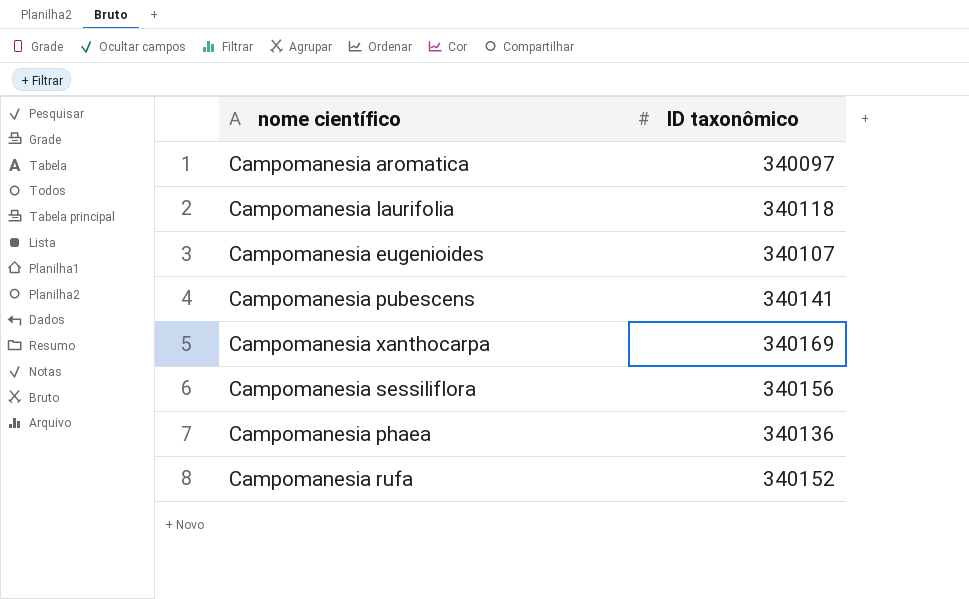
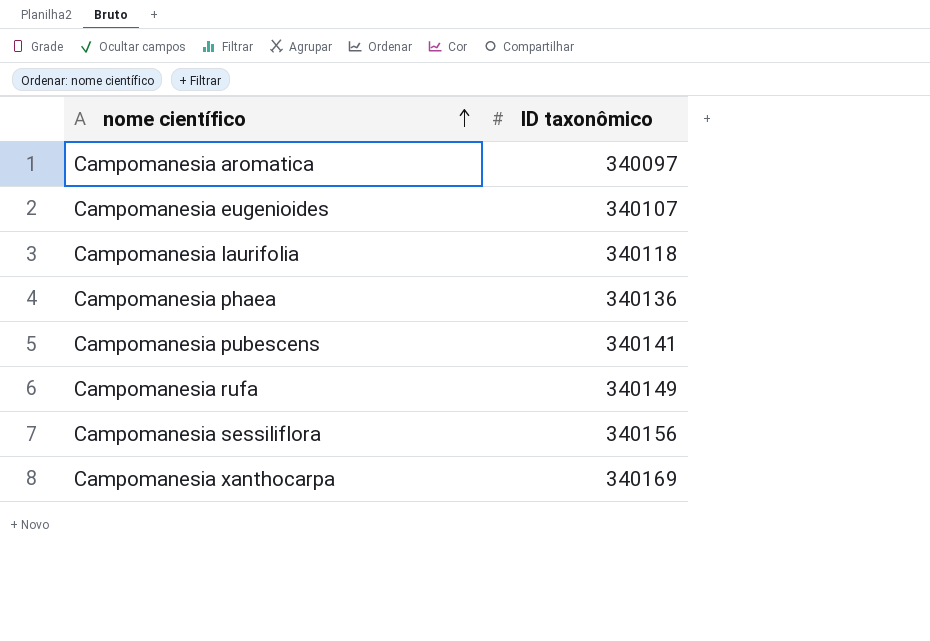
row order: none -> nome científico ascending
Campomanesia rufa | ID taxonômico: 340152 -> 340149

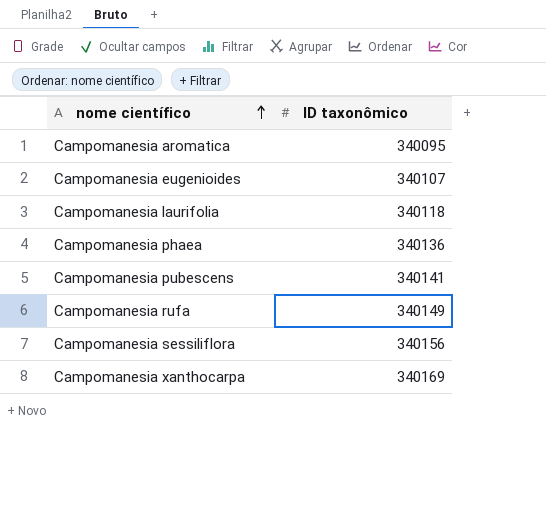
Campomanesia aromatica | ID taxonômico: 340097 -> 340095

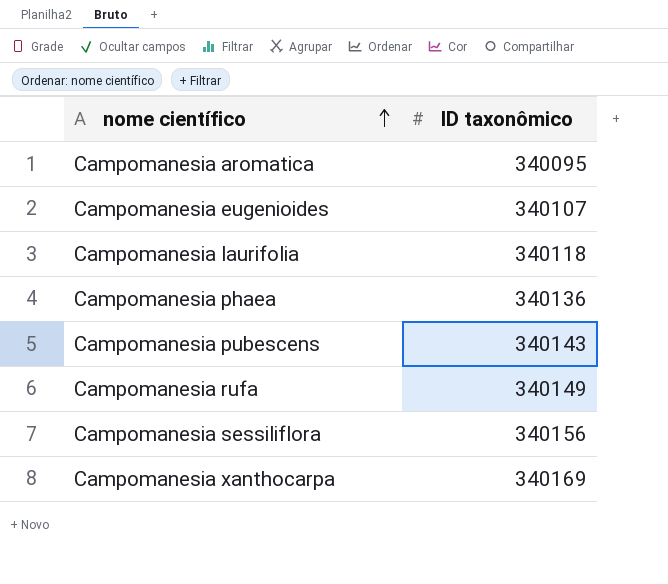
Campomanesia pubescens | ID taxonômico: 340141 -> 340143

